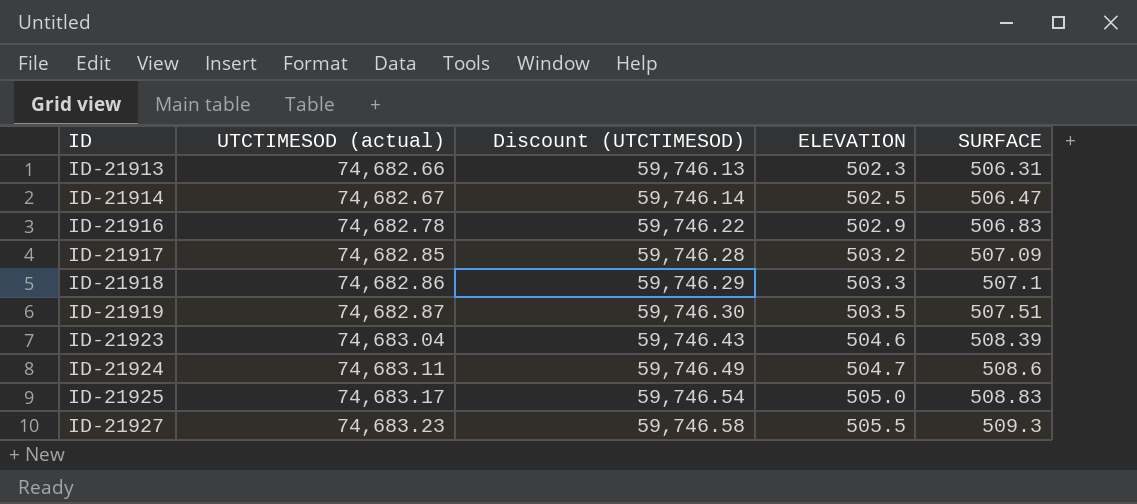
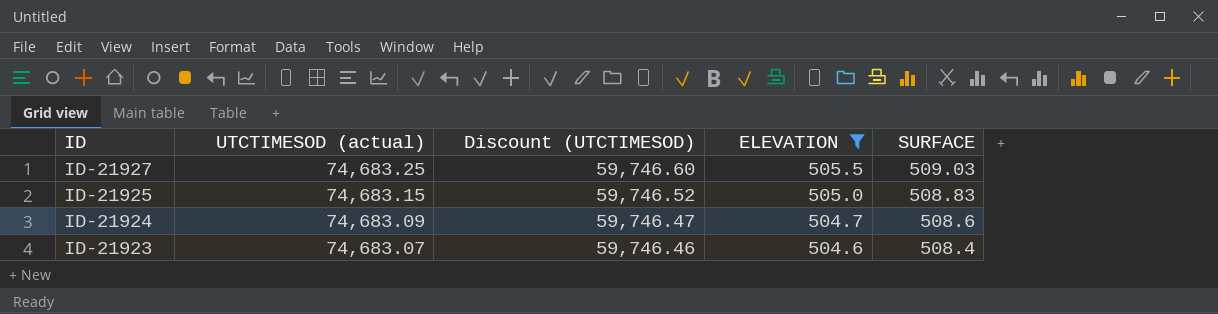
filter: none -> ELEVATION >= 504.6
row order: ID ascending -> ID descending
ID-21927 | UTCTIMESOD (actual): 74,683.23 -> 74,683.25
ID-21927 | Discount (UTCTIMESOD): 59,746.58 -> 59,746.60
ID-21927 | SURFACE: 509.3 -> 509.03
ID-21925 | UTCTIMESOD (actual): 74,683.17 -> 74,683.15
ID-21925 | Discount (UTCTIMESOD): 59,746.54 -> 59,746.52
ID-21924 | UTCTIMESOD (actual): 74,683.11 -> 74,683.09
ID-21924 | Discount (UTCTIMESOD): 59,746.49 -> 59,746.47
ID-21923 | UTCTIMESOD (actual): 74,683.04 -> 74,683.07
ID-21923 | Discount (UTCTIMESOD): 59,746.43 -> 59,746.46
ID-21923 | SURFACE: 508.39 -> 508.4

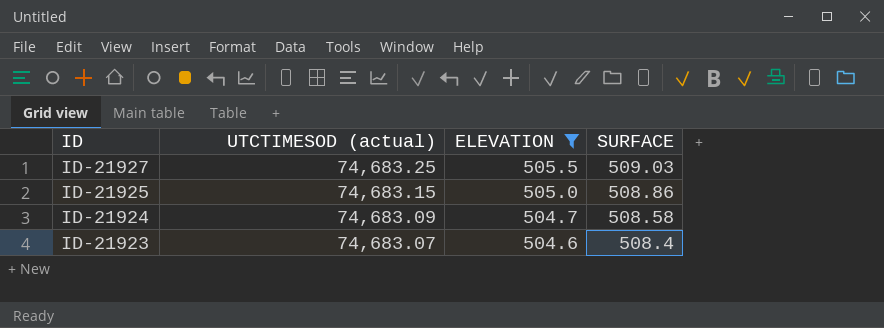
column Discount (UTCTIMESOD) | formula: [UTCTIMESOD (actual)] * 0.8 -> none
ID-21925 | SURFACE: 508.83 -> 508.86
ID-21924 | SURFACE: 508.6 -> 508.58

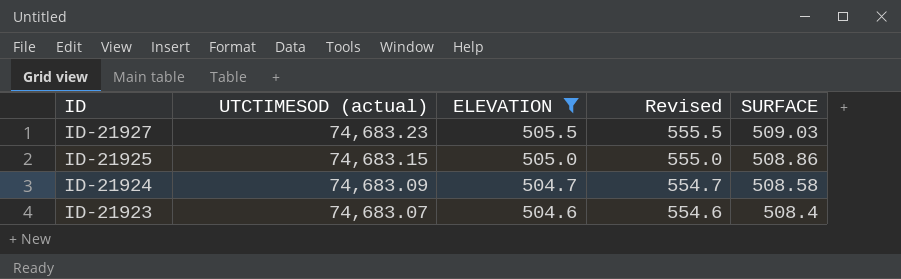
column Revised | formula: none -> [ELEVATION] + 50
ID-21927 | UTCTIMESOD (actual): 74,683.25 -> 74,683.23

